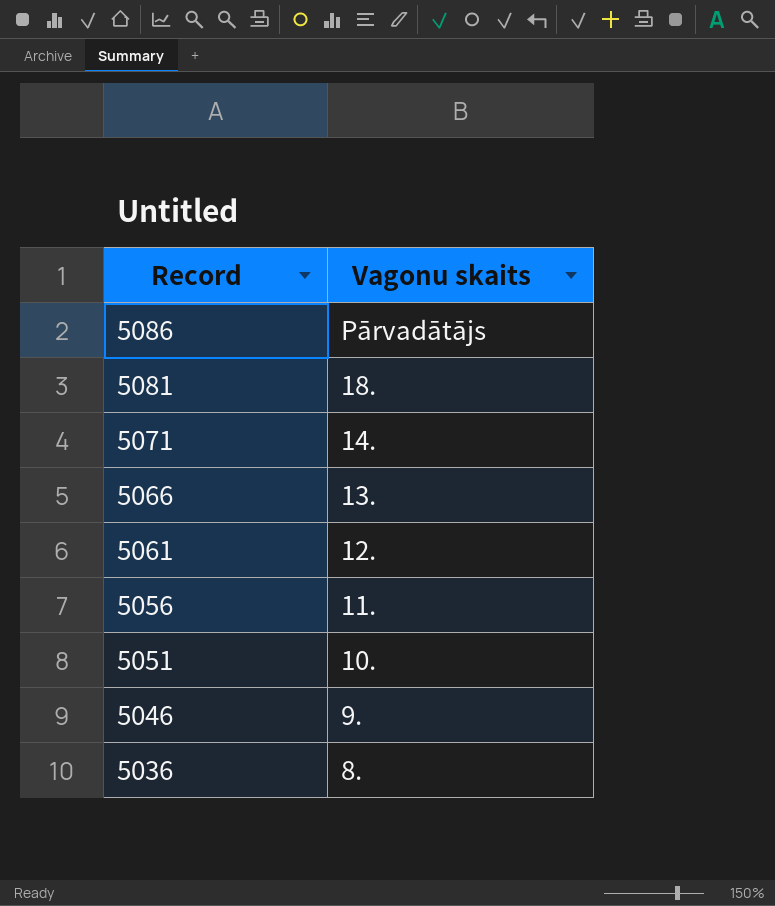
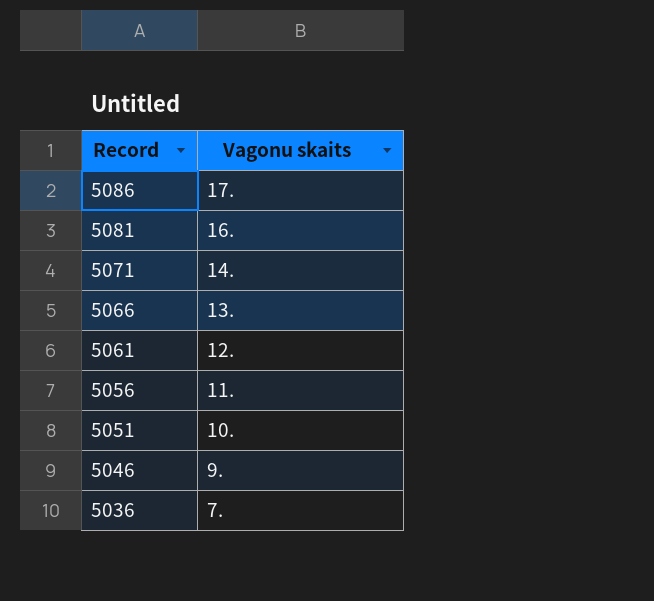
5086 | Vagonu skaits: Pārvadātājs -> 17.
5081 | Vagonu skaits: 18. -> 16.
5036 | Vagonu skaits: 8. -> 7.

